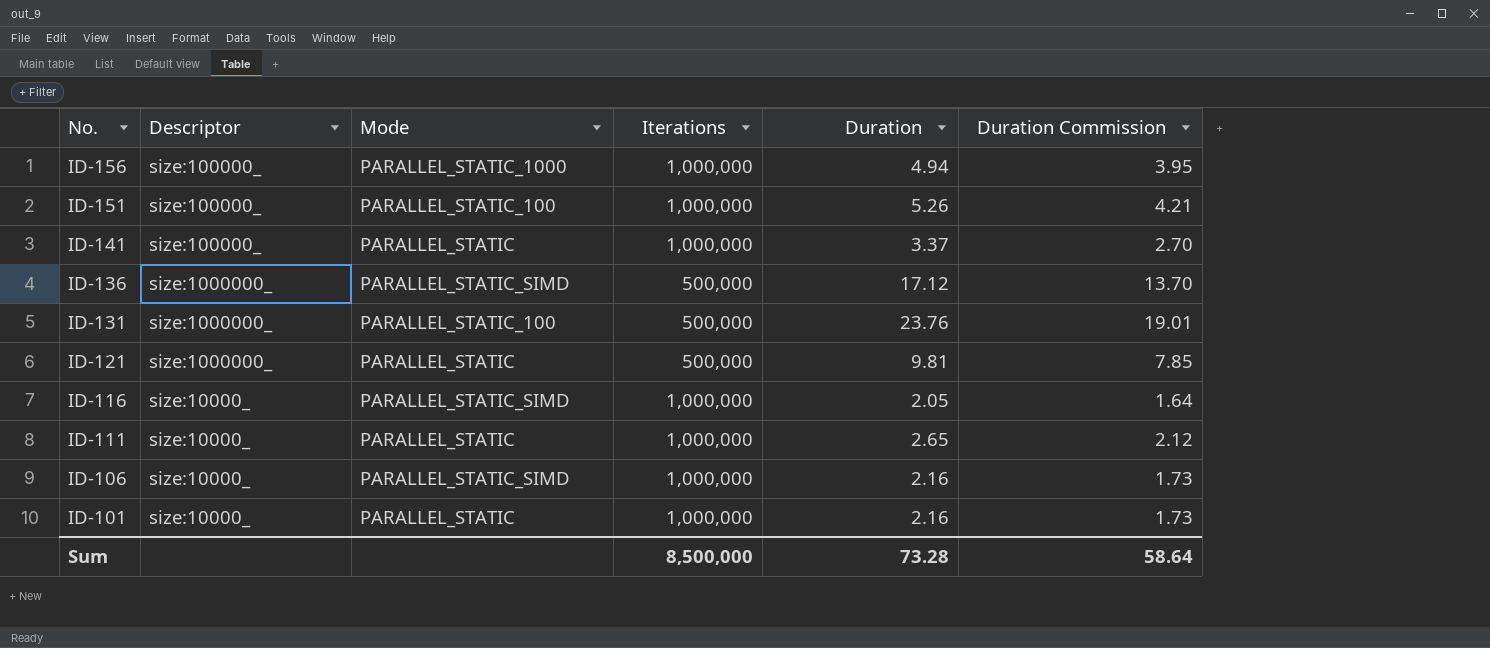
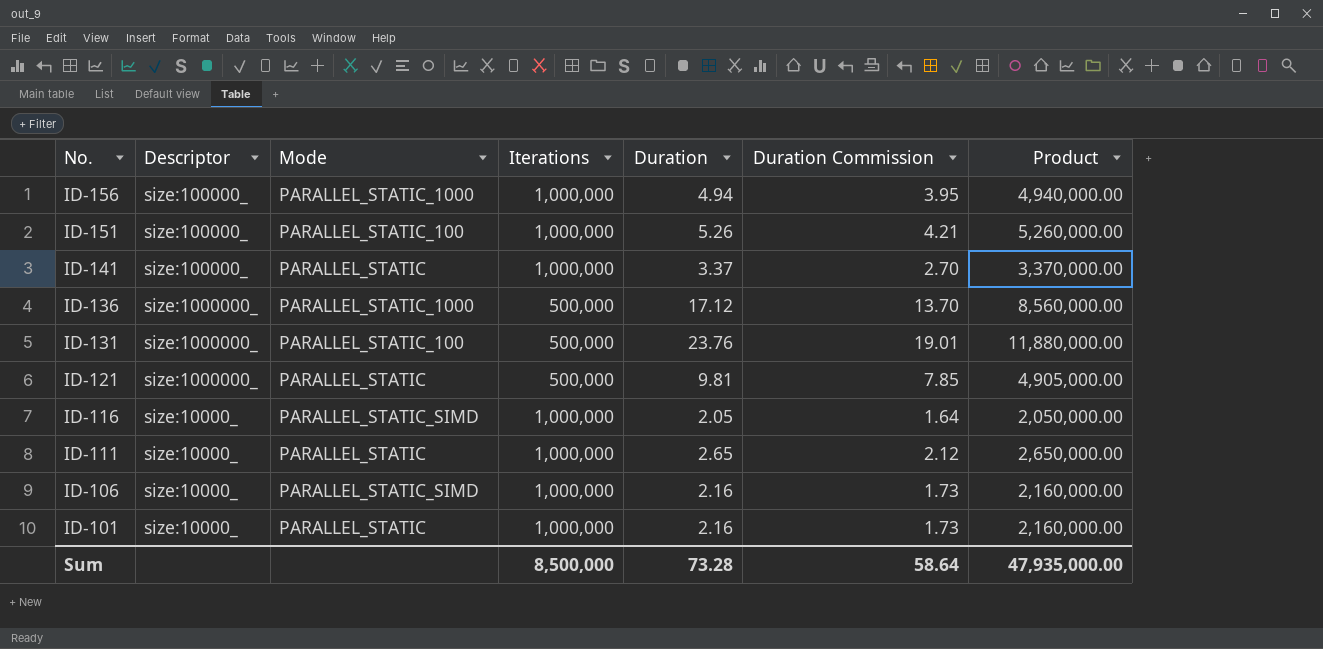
column Product | formula: none -> [Iterations] * [Duration]
ID-136 | Mode: PARALLEL_STATIC_SIMD -> PARALLEL_STATIC_1000

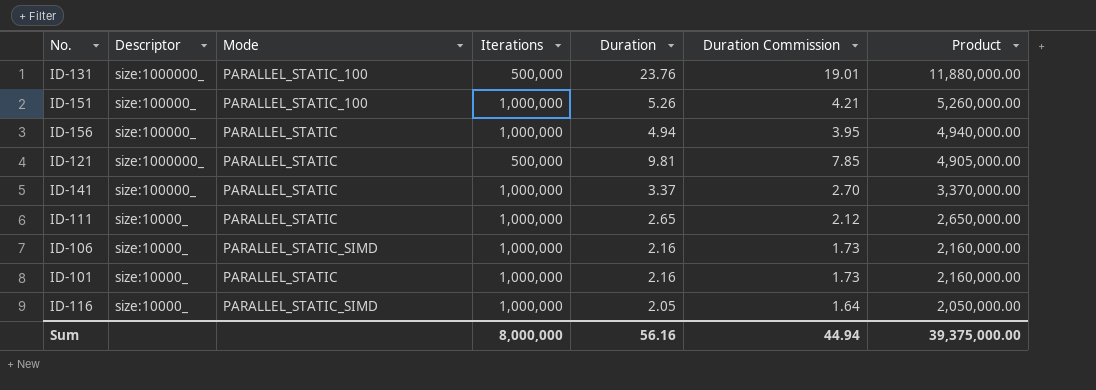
row order: No. descending -> Product descending
row ID-136: size:1000000_ | PARALLEL_STATIC_1000 | 500,000 | 17.12 | 13.70 | 8,560,000.00 -> none
ID-156 | Mode: PARALLEL_STATIC_1000 -> PARALLEL_STATIC
Sum | Iterations: 8,500,000 -> 8,000,000
Sum | Duration: 73.28 -> 56.16
Sum | Duration Commission: 58.64 -> 44.94
Sum | Product: 47,935,000.00 -> 39,375,000.00

